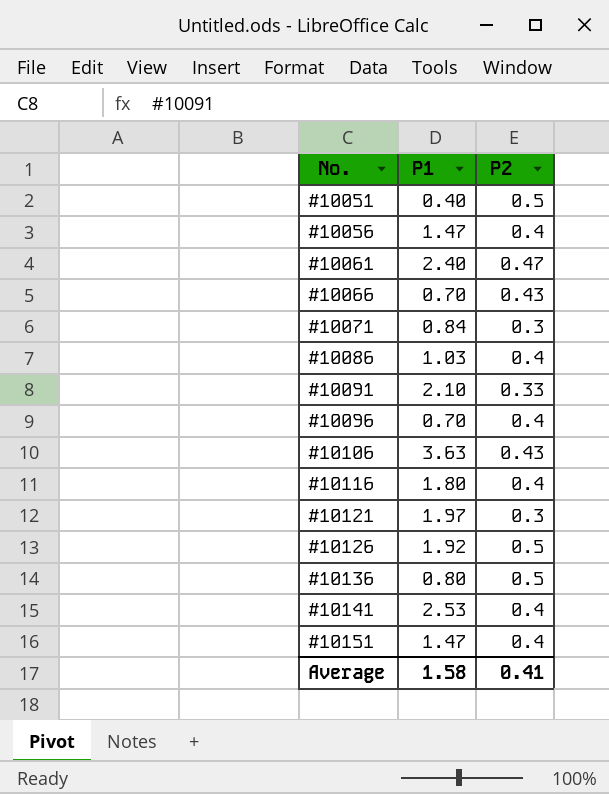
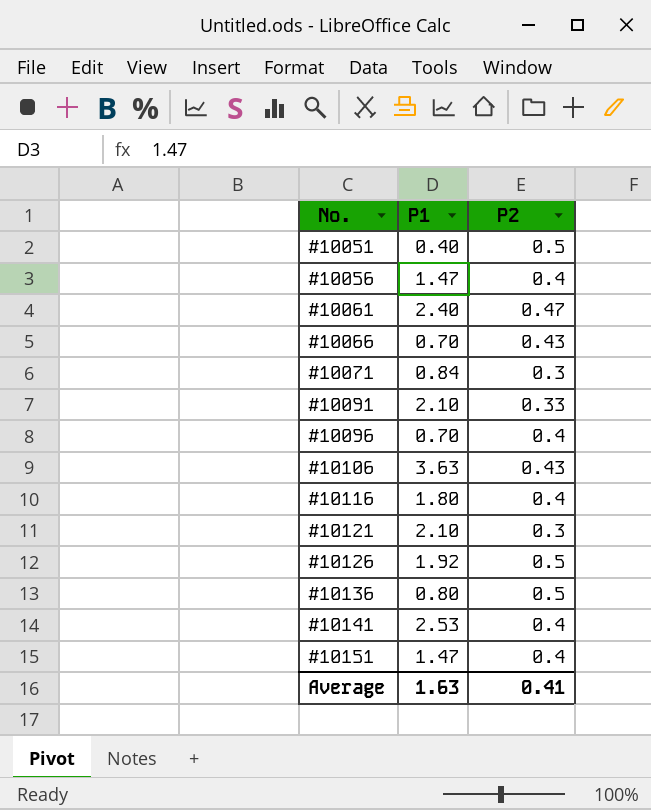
row #10086: 1.03 | 0.4 -> none
#10121 | P1: 1.97 -> 2.10
Average | P1: 1.58 -> 1.63

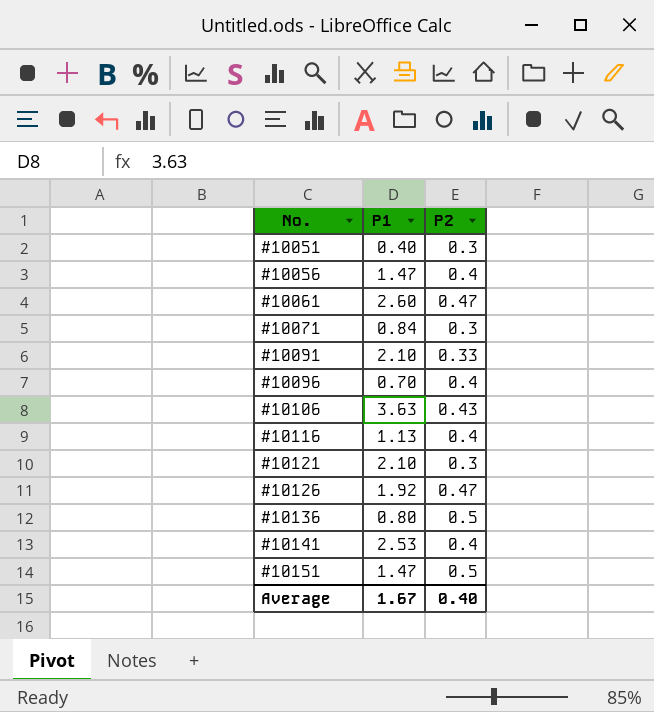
row #10066: 0.70 | 0.43 -> none
#10051 | P2: 0.5 -> 0.3
#10061 | P1: 2.40 -> 2.60
#10116 | P1: 1.80 -> 1.13
#10126 | P2: 0.5 -> 0.47
#10151 | P2: 0.4 -> 0.5
Average | P1: 1.63 -> 1.67
Average | P2: 0.41 -> 0.40

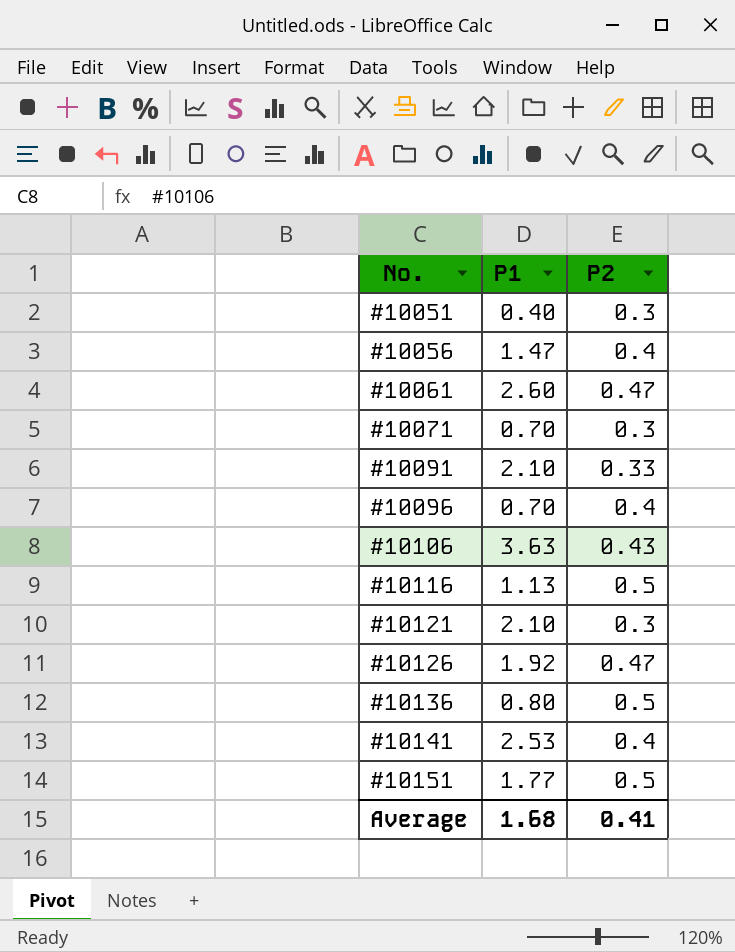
#10071 | P1: 0.84 -> 0.70
#10116 | P2: 0.4 -> 0.5
#10151 | P1: 1.47 -> 1.77
Average | P1: 1.67 -> 1.68
Average | P2: 0.40 -> 0.41

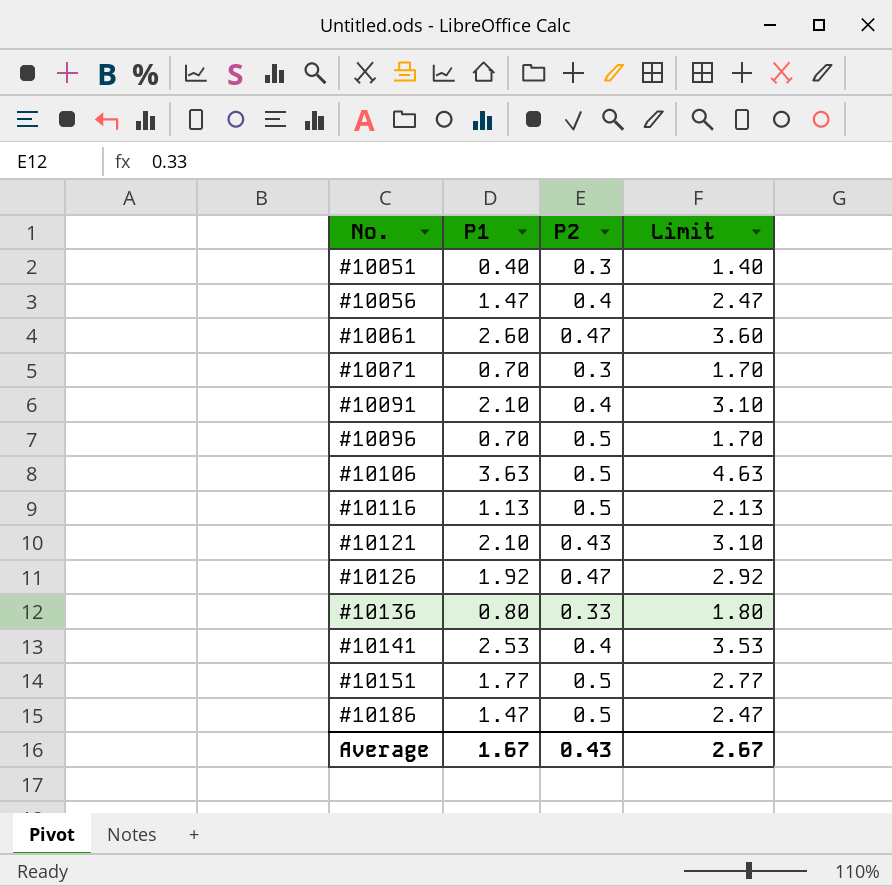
column Limit | formula: none -> [P1] + 1
#10091 | P2: 0.33 -> 0.4
#10096 | P2: 0.4 -> 0.5
#10106 | P2: 0.43 -> 0.5
#10121 | P2: 0.3 -> 0.43
#10136 | P2: 0.5 -> 0.33
row #10186: none -> 1.47 | 0.5 | 2.47
Average | P1: 1.68 -> 1.67
Average | P2: 0.41 -> 0.43

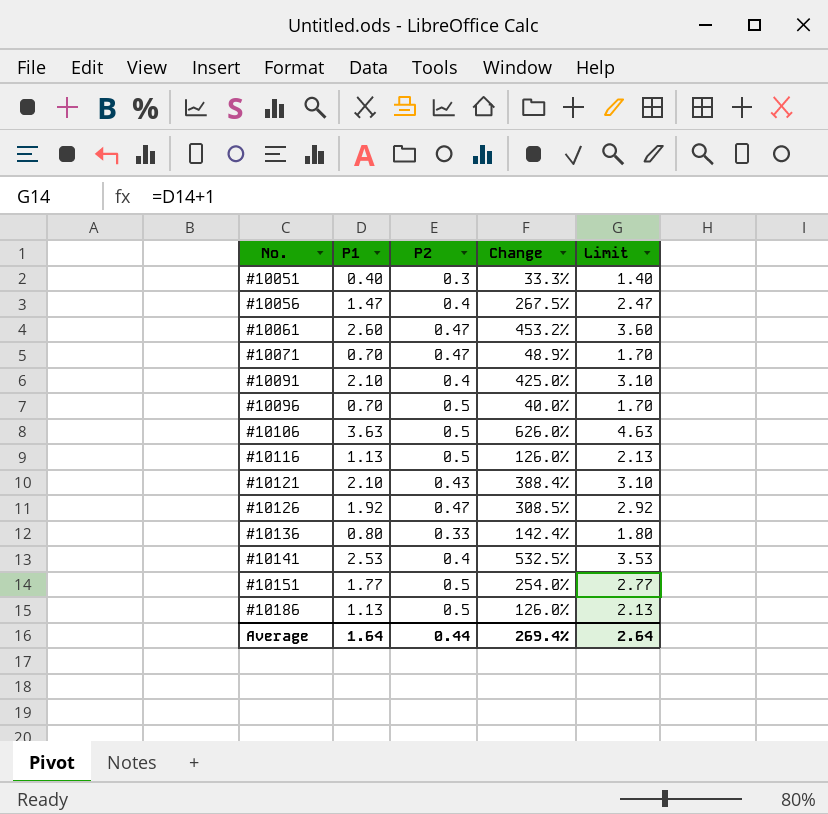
column Change | formula: none -> ([P1] - [P2]) / [P2]
#10071 | P2: 0.3 -> 0.47
#10186 | P1: 1.47 -> 1.13
#10186 | Limit: 2.47 -> 2.13
Average | P1: 1.67 -> 1.64
Average | P2: 0.43 -> 0.44
Average | Limit: 2.67 -> 2.64

